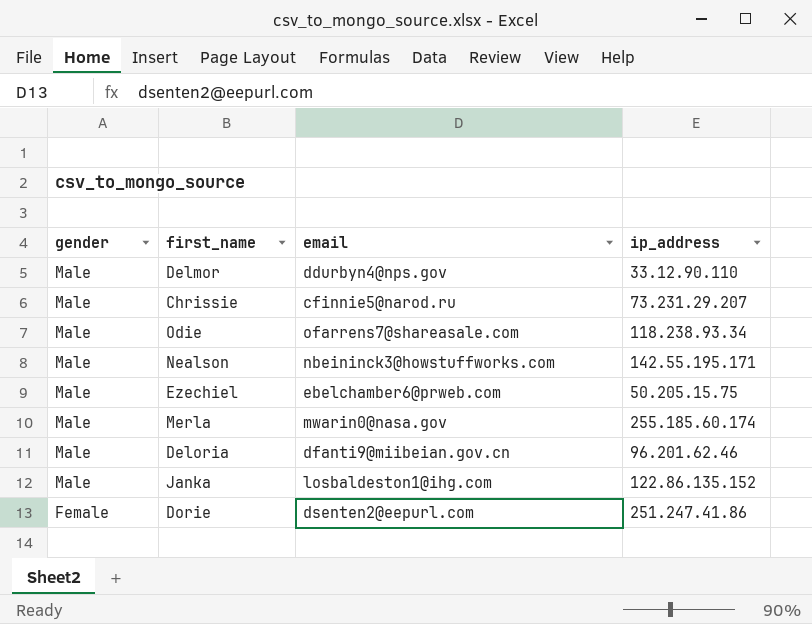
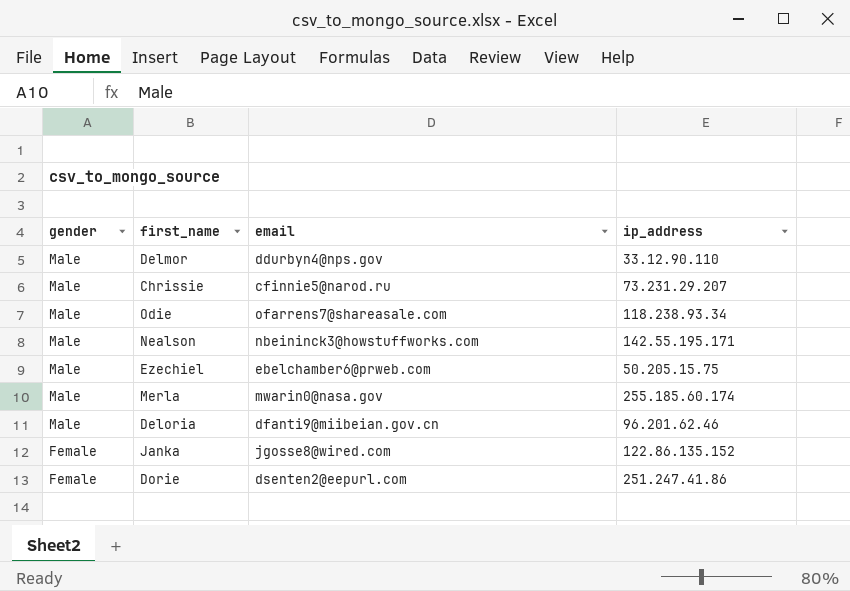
Janka | gender: Male -> Female
Janka | email: losbaldeston1@ihg.com -> jgosse8@wired.com

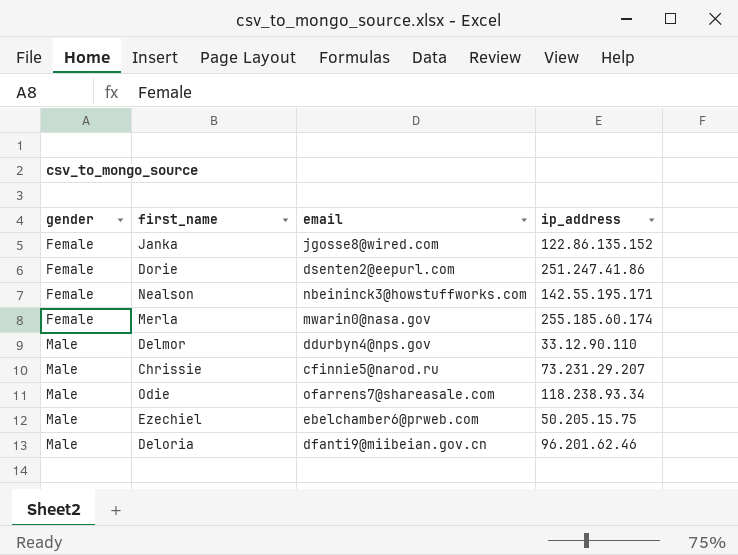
row order: gender descending -> gender ascending
Nealson | gender: Male -> Female
Merla | gender: Male -> Female

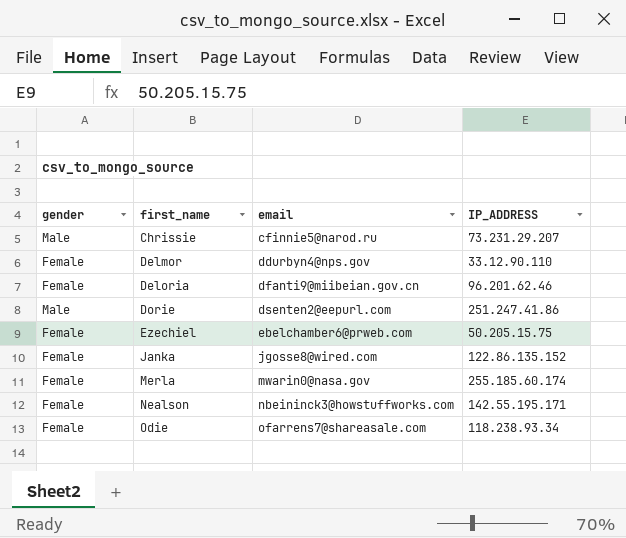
row order: gender ascending -> first_name ascending
column name: ip_address -> IP_ADDRESS
Delmor | gender: Male -> Female
Deloria | gender: Male -> Female
Dorie | gender: Female -> Male
Ezechiel | gender: Male -> Female
Odie | gender: Male -> Female

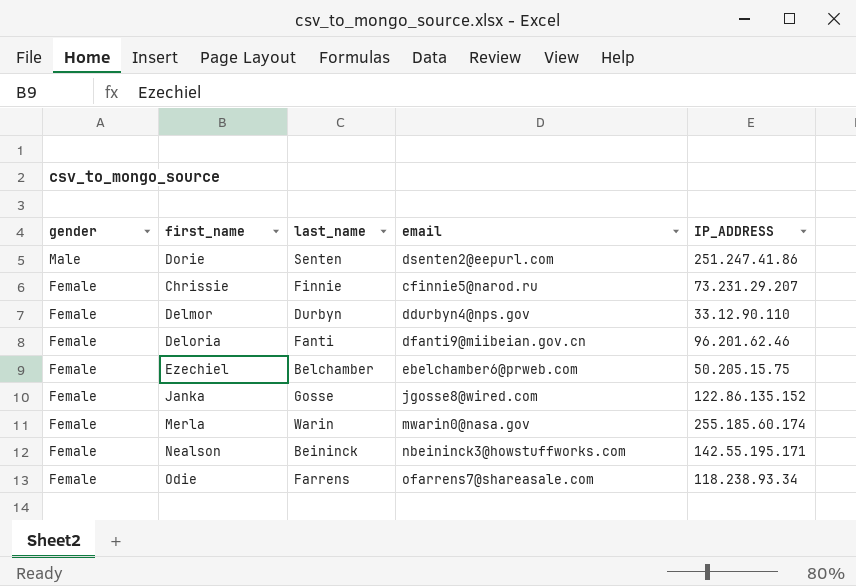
row order: first_name ascending -> gender descending
column last_name | position: none -> 3
Chrissie | gender: Male -> Female

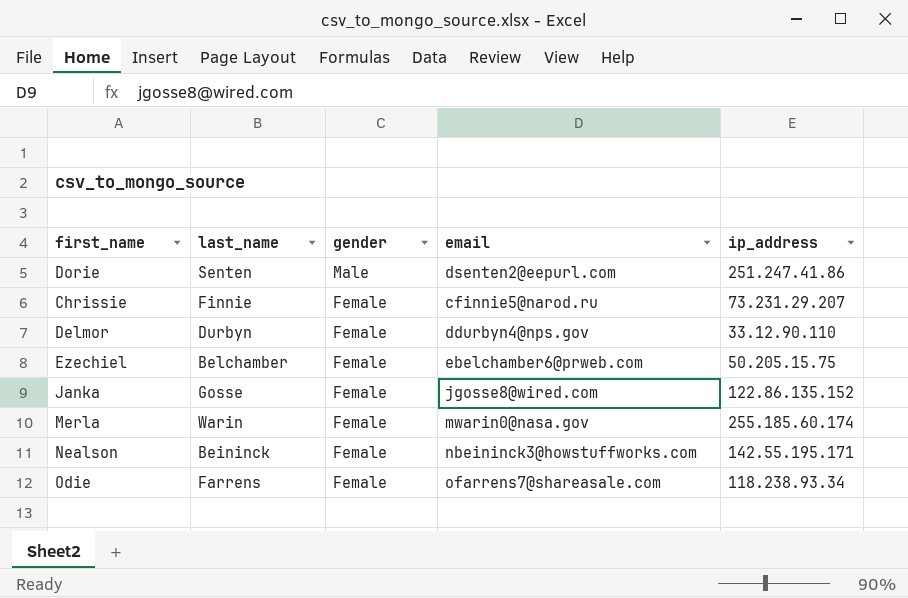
column gender | position: 1 -> 3
column name: IP_ADDRESS -> ip_address
row Deloria: Female | Fanti | dfanti9@miibeian.gov.cn | 96.201.62.46 -> none

